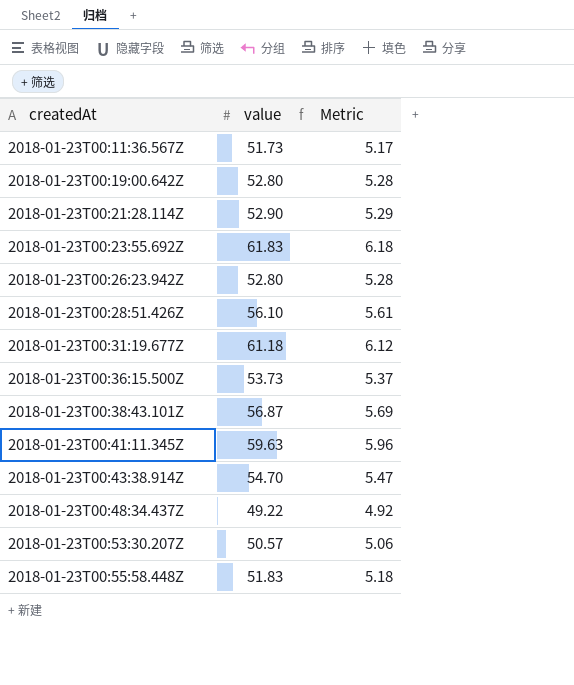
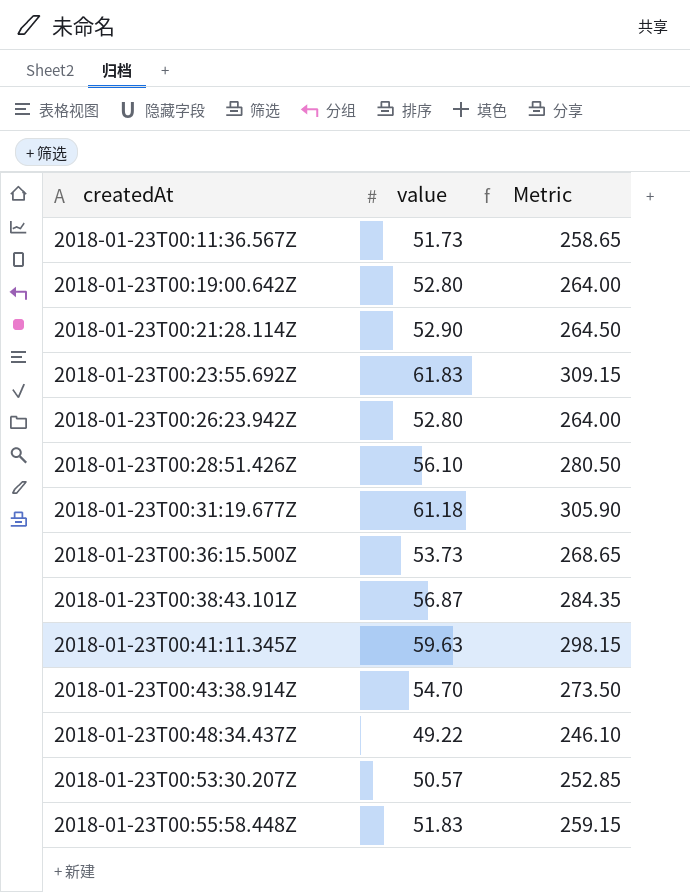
column Metric | formula: [value] * 0.1 -> [value] * 5

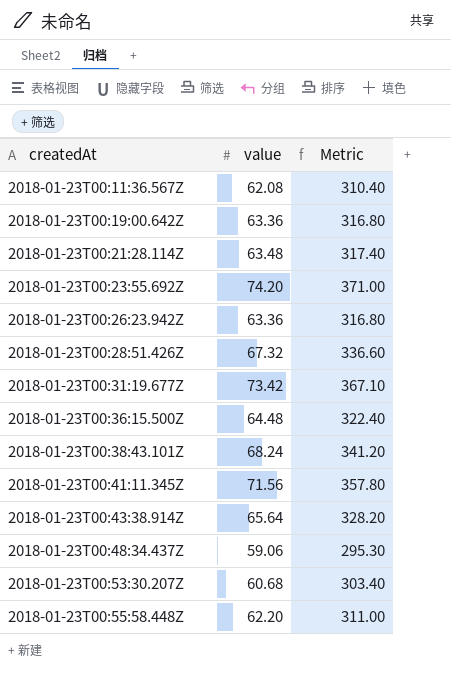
2018-01-23T00:11:36.567Z | value: 51.73 -> 62.08
2018-01-23T00:11:36.567Z | Metric: 258.65 -> 310.40
2018-01-23T00:19:00.642Z | value: 52.80 -> 63.36
2018-01-23T00:19:00.642Z | Metric: 264.00 -> 316.80
2018-01-23T00:21:28.114Z | value: 52.90 -> 63.48
2018-01-23T00:21:28.114Z | Metric: 264.50 -> 317.40
2018-01-23T00:23:55.692Z | value: 61.83 -> 74.20
2018-01-23T00:23:55.692Z | Metric: 309.15 -> 371.00
2018-01-23T00:26:23.942Z | value: 52.80 -> 63.36
2018-01-23T00:26:23.942Z | Metric: 264.00 -> 316.80
2018-01-23T00:28:51.426Z | value: 56.10 -> 67.32
2018-01-23T00:28:51.426Z | Metric: 280.50 -> 336.60
2018-01-23T00:31:19.677Z | value: 61.18 -> 73.42
2018-01-23T00:31:19.677Z | Metric: 305.90 -> 367.10
2018-01-23T00:36:15.500Z | value: 53.73 -> 64.48
2018-01-23T00:36:15.500Z | Metric: 268.65 -> 322.40
2018-01-23T00:38:43.101Z | value: 56.87 -> 68.24
2018-01-23T00:38:43.101Z | Metric: 284.35 -> 341.20
2018-01-23T00:41:11.345Z | value: 59.63 -> 71.56
2018-01-23T00:41:11.345Z | Metric: 298.15 -> 357.80
2018-01-23T00:43:38.914Z | value: 54.70 -> 65.64
2018-01-23T00:43:38.914Z | Metric: 273.50 -> 328.20
2018-01-23T00:48:34.437Z | value: 49.22 -> 59.06
2018-01-23T00:48:34.437Z | Metric: 246.10 -> 295.30
2018-01-23T00:53:30.207Z | value: 50.57 -> 60.68
2018-01-23T00:53:30.207Z | Metric: 252.85 -> 303.40
2018-01-23T00:55:58.448Z | value: 51.83 -> 62.20
2018-01-23T00:55:58.448Z | Metric: 259.15 -> 311.00

